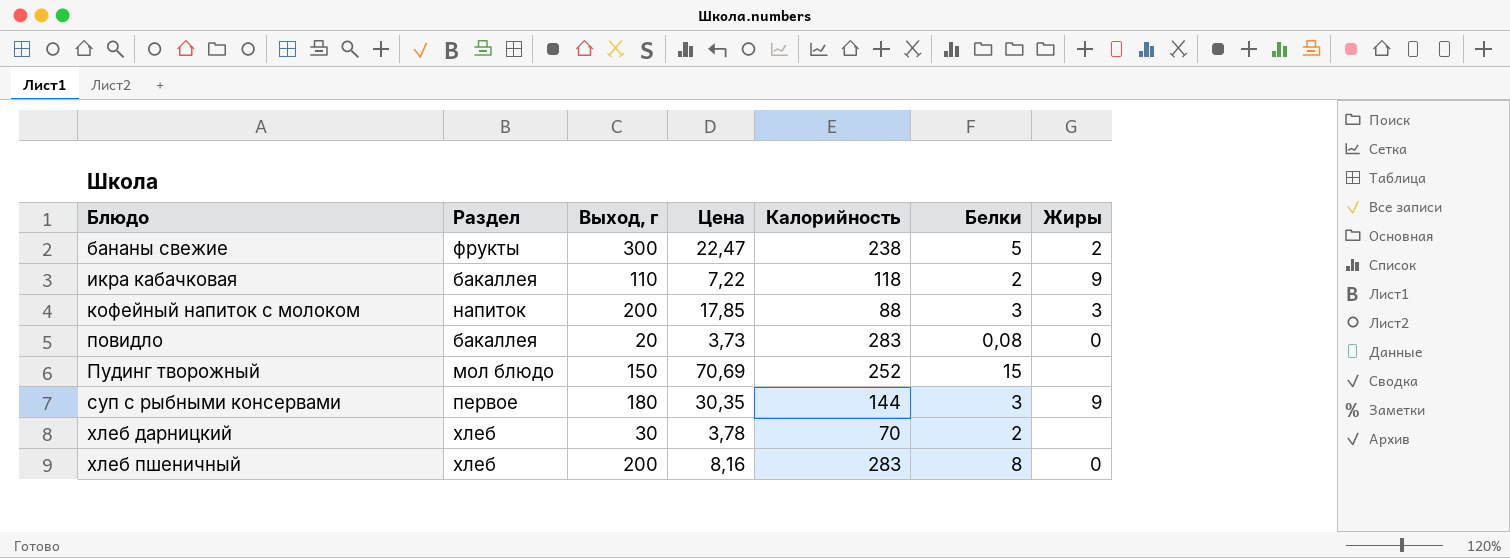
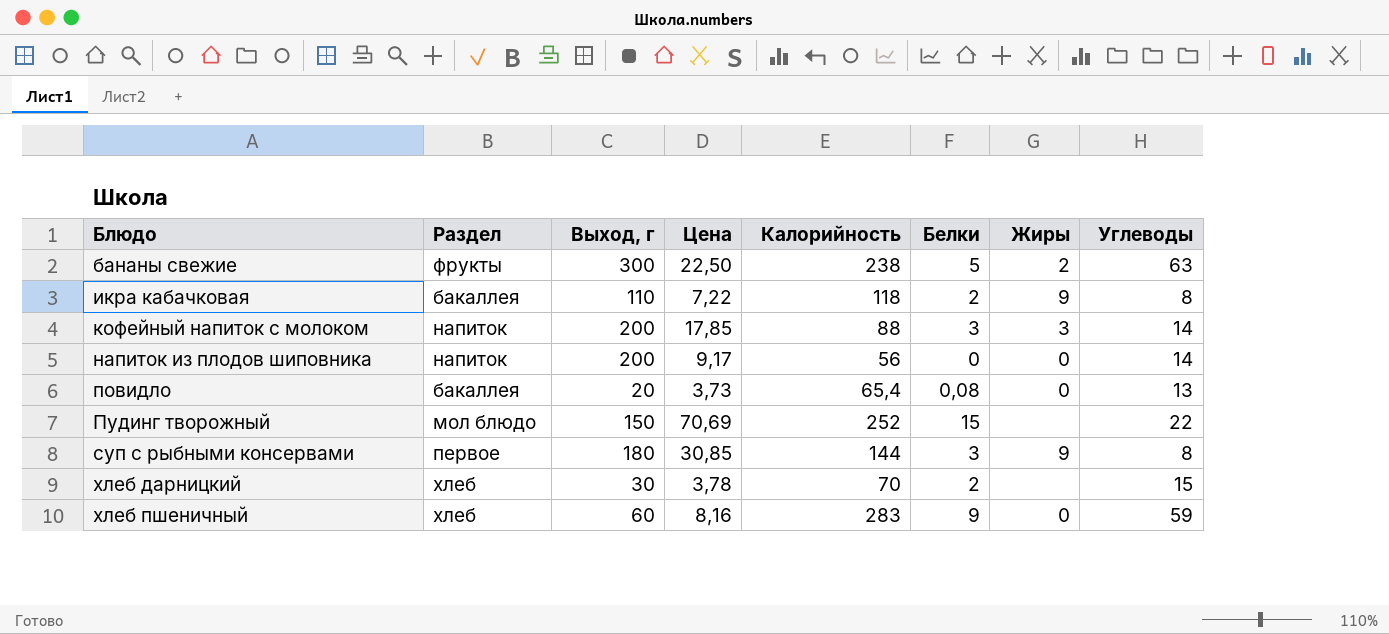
column Углеводы | position: none -> 8
бананы свежие | Цена: 22,47 -> 22,50
row напиток из плодов шиповника: none -> напиток | 200 | 9,17 | 56 | 0 | 0 | 14
повидло | Калорийность: 283 -> 65,4
суп с рыбными консервами | Цена: 30,35 -> 30,85
хлеб пшеничный | Выход, г: 200 -> 60
хлеб пшеничный | Белки: 8 -> 9

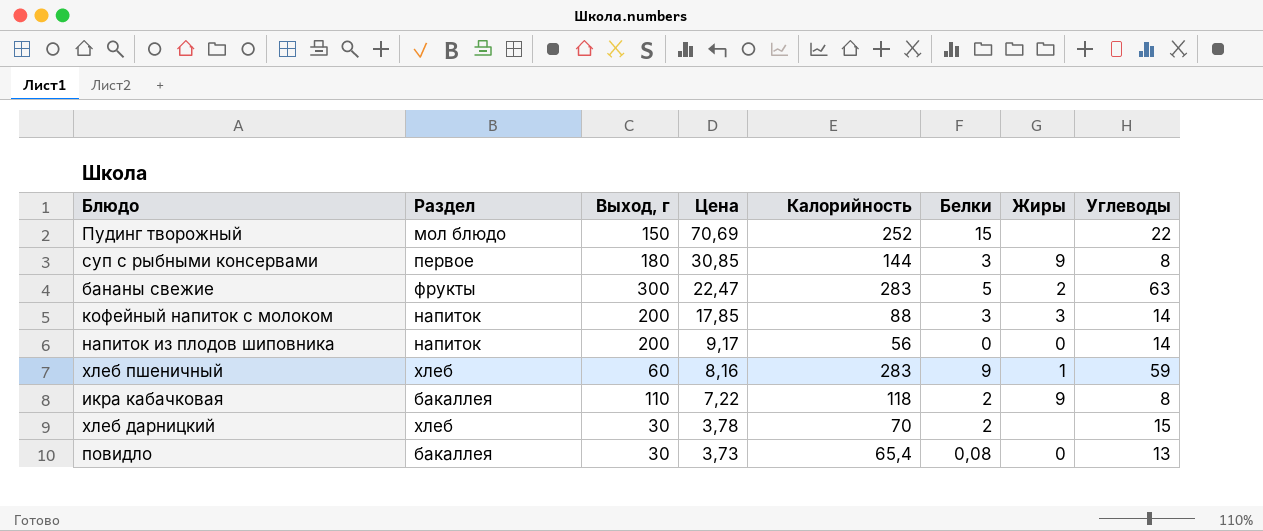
row order: Блюдо ascending -> Цена descending
бананы свежие | Цена: 22,50 -> 22,47
бананы свежие | Калорийность: 238 -> 283
хлеб пшеничный | Жиры: 0 -> 1
повидло | Выход, г: 20 -> 30

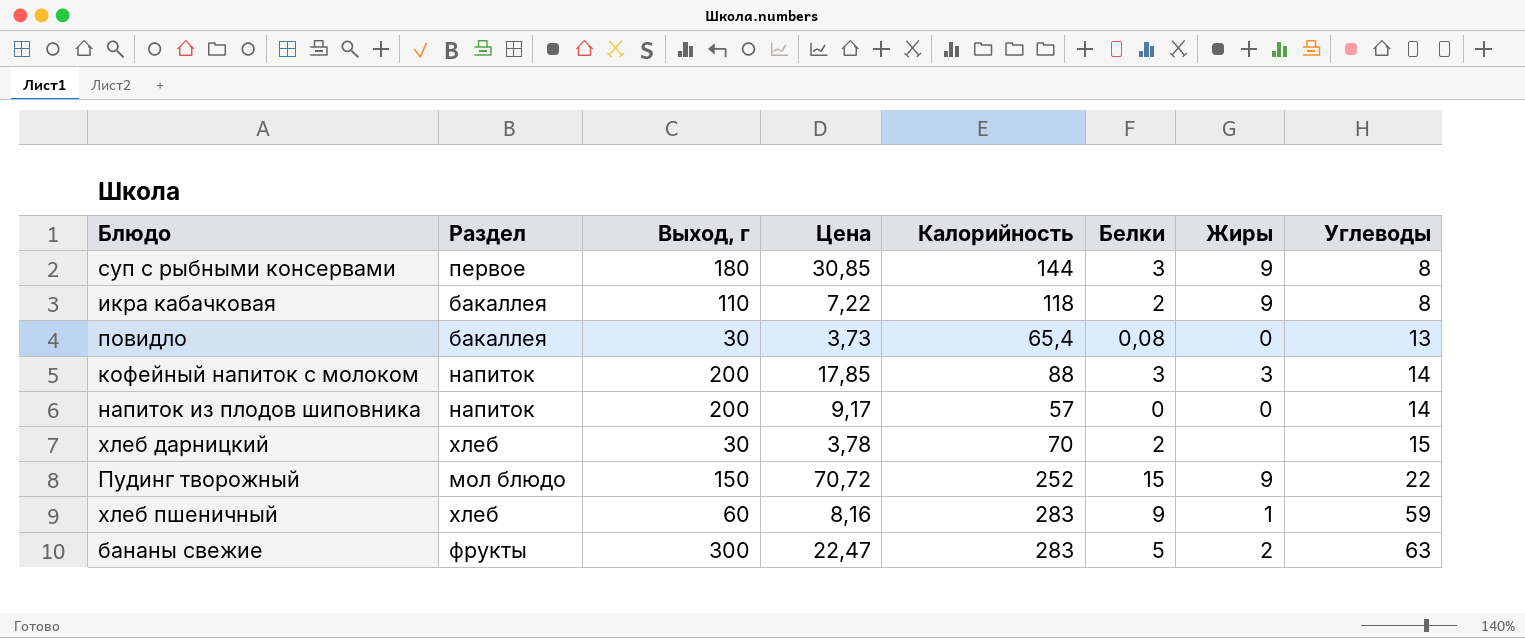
row order: Цена descending -> Углеводы ascending
напиток из плодов шиповника | Калорийность: 56 -> 57
Пудинг творожный | Цена: 70,69 -> 70,72
Пудинг творожный | Жиры: none -> 9

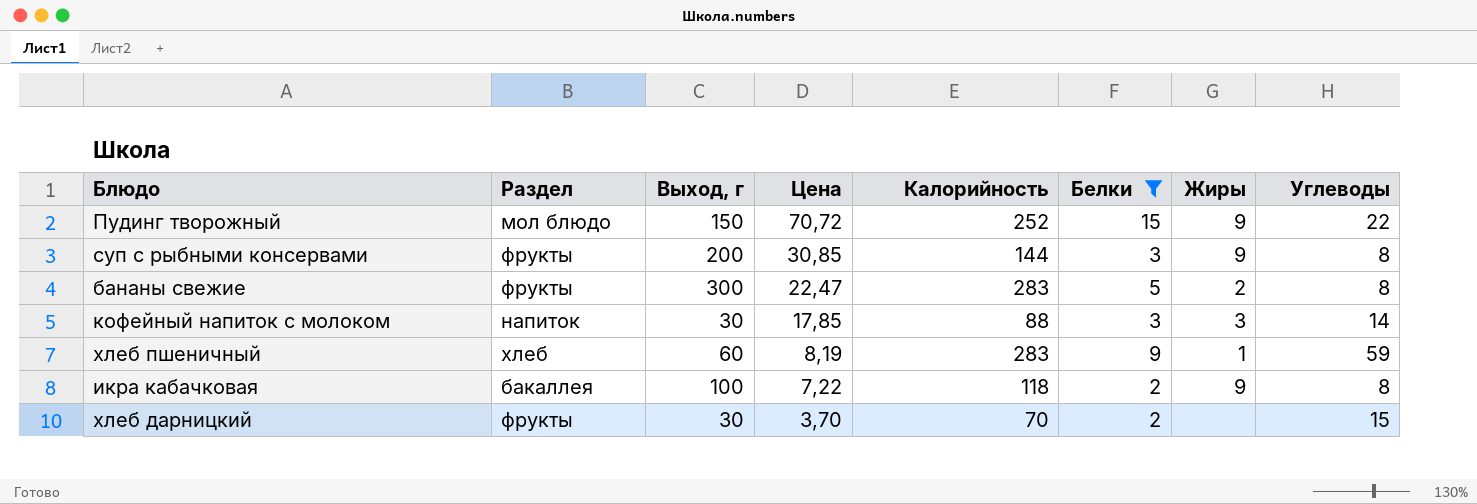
filter: none -> Белки >= 2
row order: Углеводы ascending -> Цена descending
суп с рыбными консервами | Раздел: первое -> фрукты
суп с рыбными консервами | Выход, г: 180 -> 200
бананы свежие | Углеводы: 63 -> 8
кофейный напиток с молоком | Выход, г: 200 -> 30
хлеб пшеничный | Цена: 8,16 -> 8,19
икра кабачковая | Выход, г: 110 -> 100
хлеб дарницкий | Раздел: хлеб -> фрукты
хлеб дарницкий | Цена: 3,78 -> 3,70

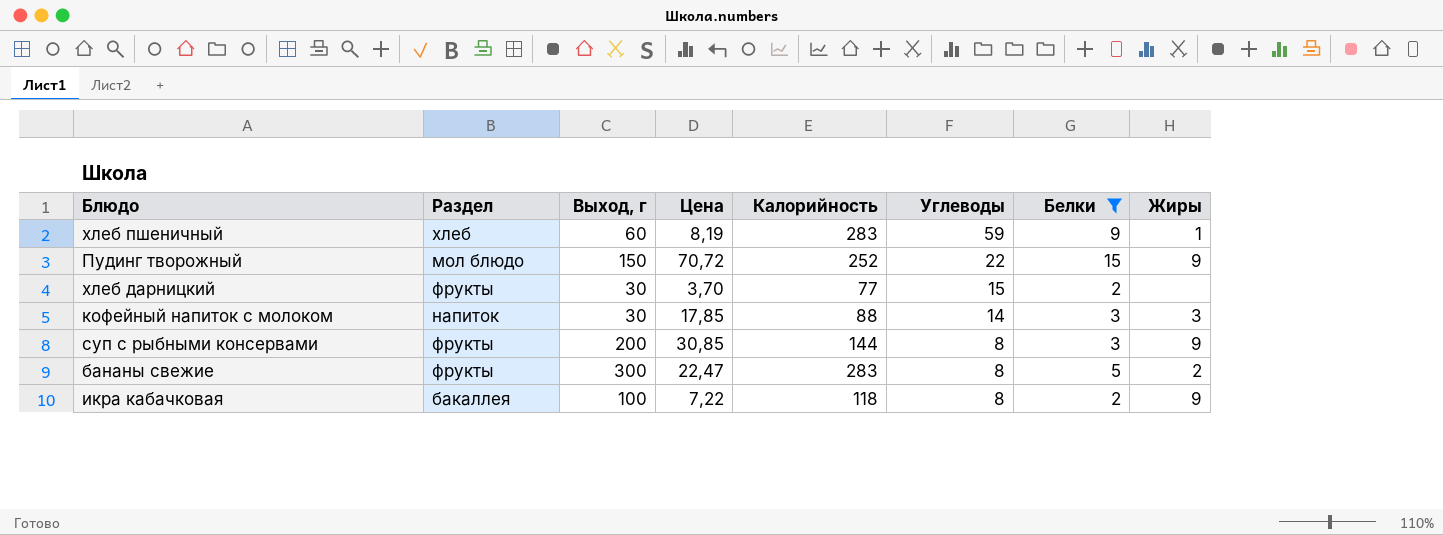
row order: Цена descending -> Углеводы descending
column Углеводы | position: 8 -> 6
хлеб дарницкий | Калорийность: 70 -> 77

